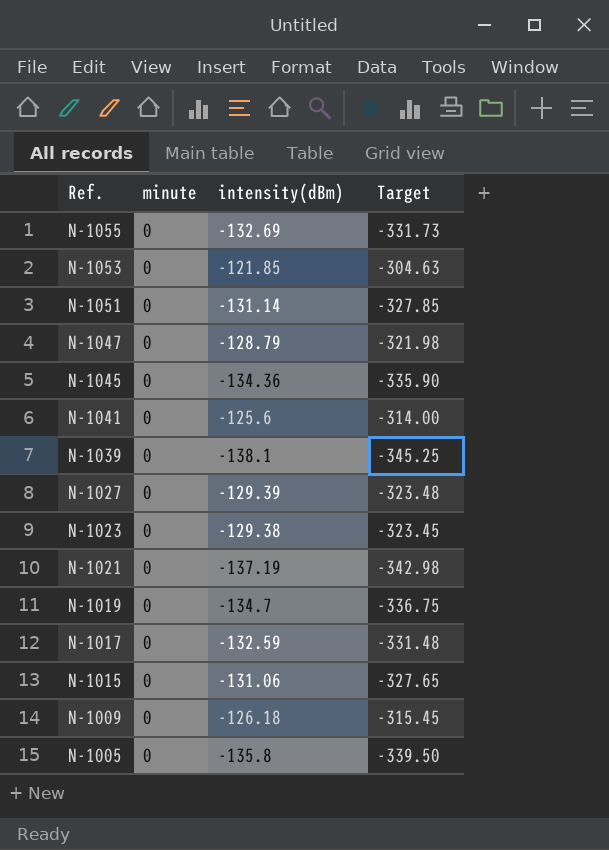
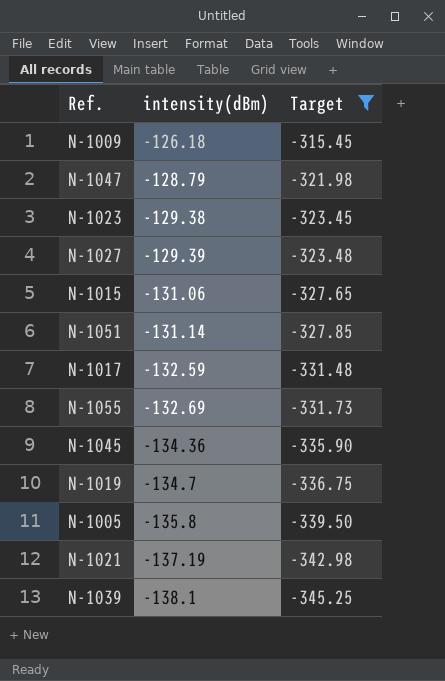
filter: none -> Target <= -315.45
row order: Ref. descending -> intensity(dBm) descending
column minute | position: 2 -> none

